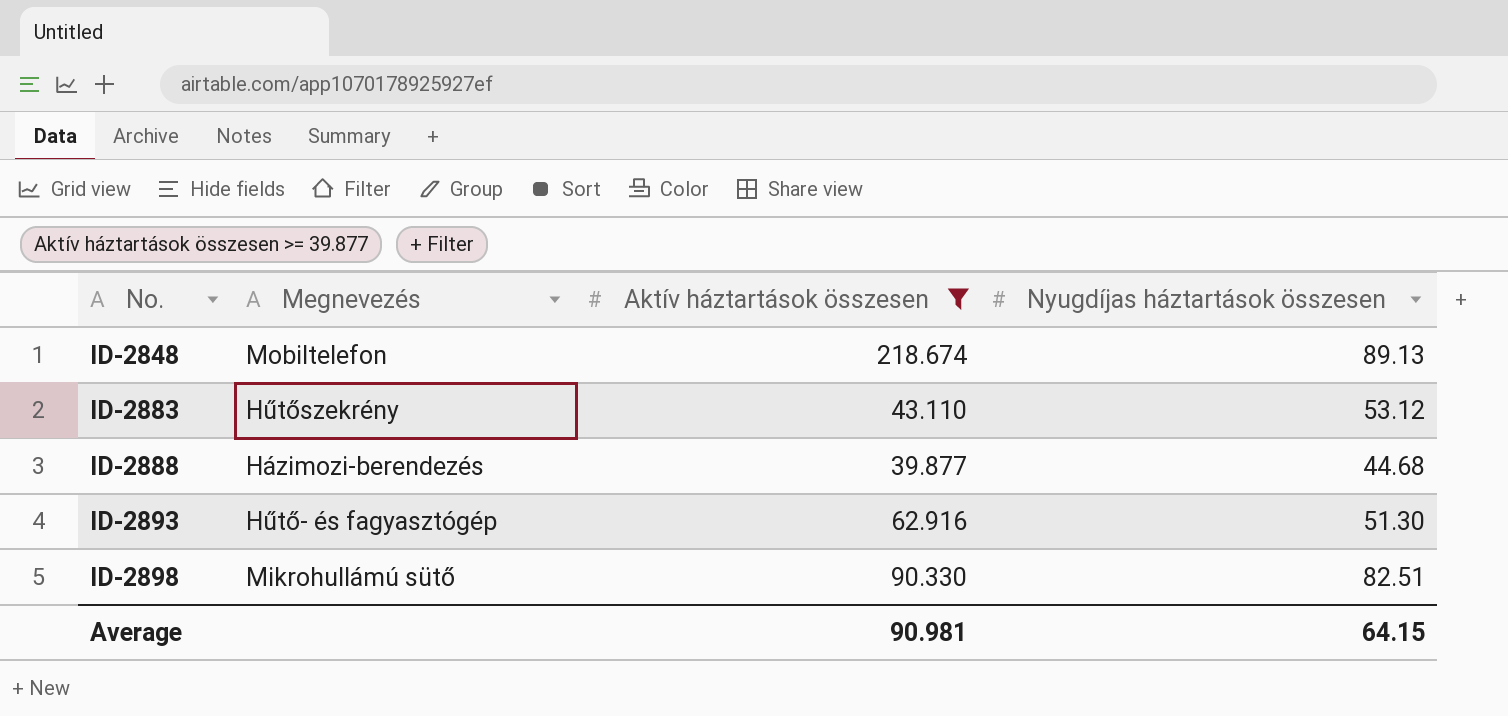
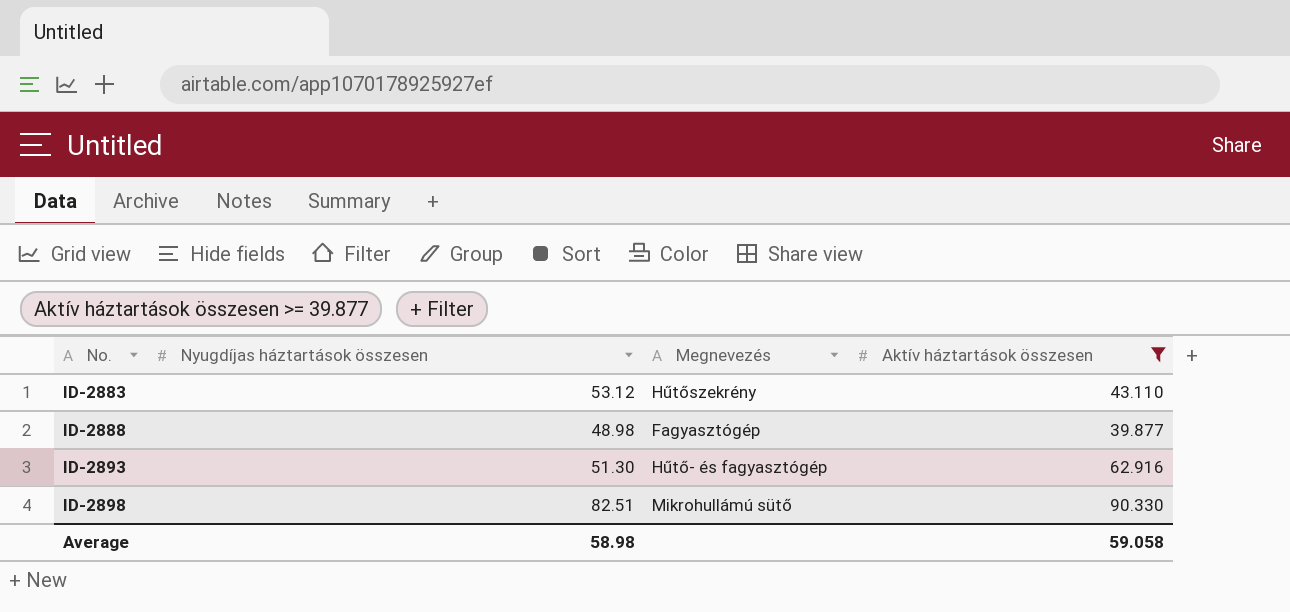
column Nyugdíjas háztartások összesen | position: 4 -> 2
row ID-2848: Mobiltelefon | 218.674 | 89.13 -> none
ID-2888 | Nyugdíjas háztartások összesen: 44.68 -> 48.98
ID-2888 | Megnevezés: Házimozi-berendezés -> Fagyasztógép
Average | Nyugdíjas háztartások összesen: 64.15 -> 58.98
Average | Aktív háztartások összesen: 90.981 -> 59.058

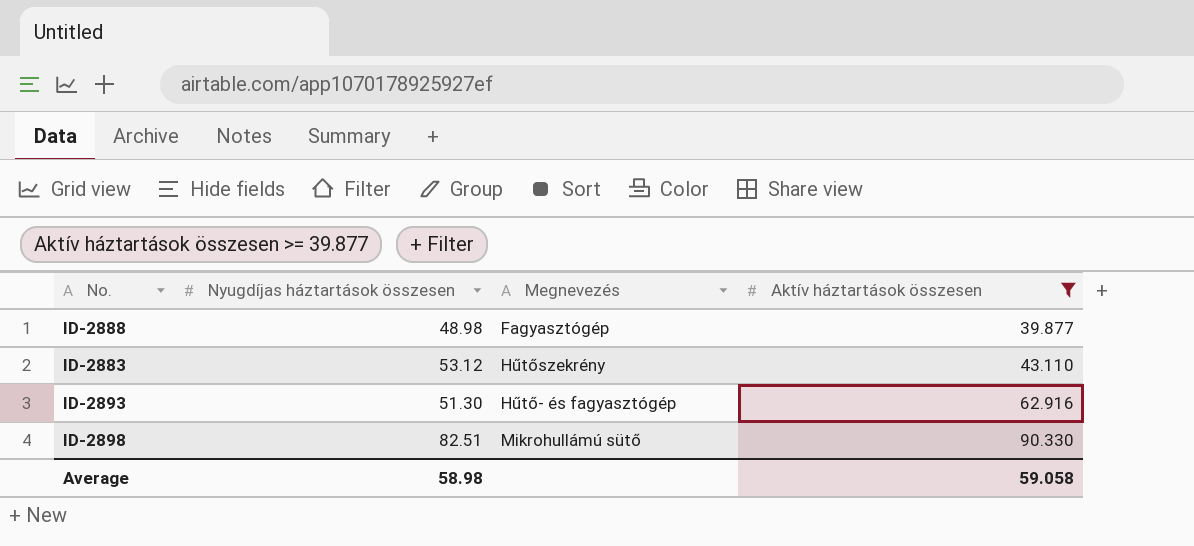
row order: No. ascending -> Aktív háztartások összesen ascending

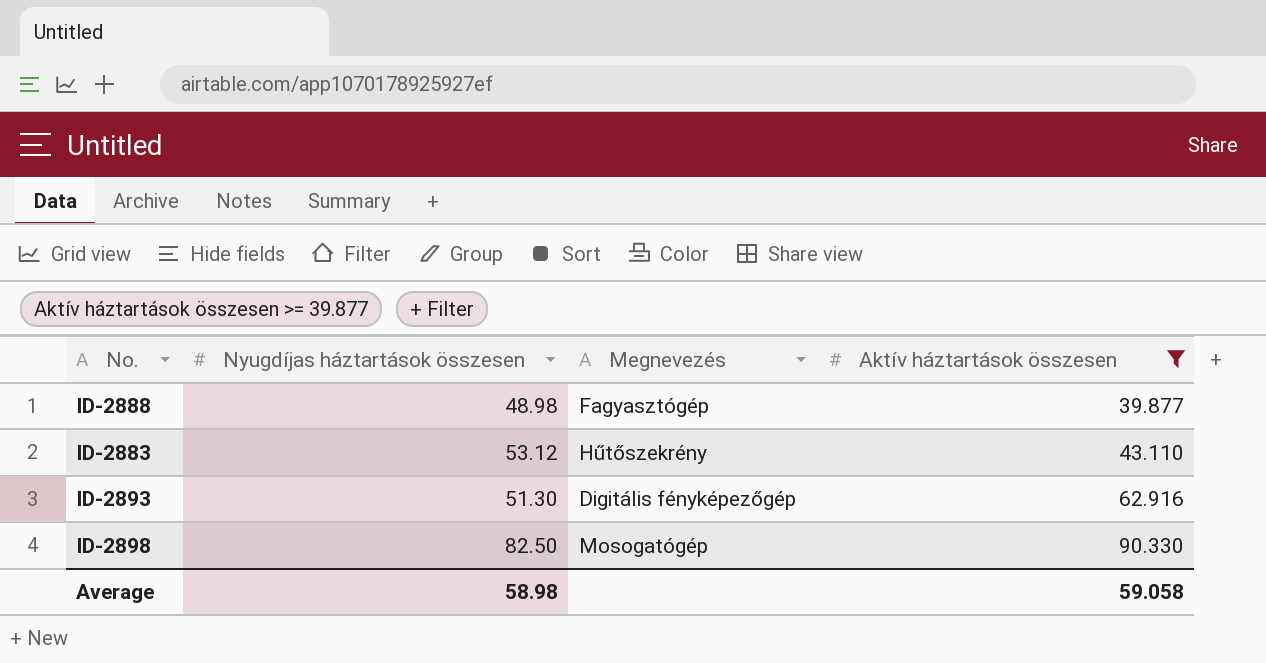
ID-2893 | Megnevezés: Hűtő- és fagyasztógép -> Digitális fényképezőgép
ID-2898 | Nyugdíjas háztartások összesen: 82.51 -> 82.50
ID-2898 | Megnevezés: Mikrohullámú sütő -> Mosogatógép

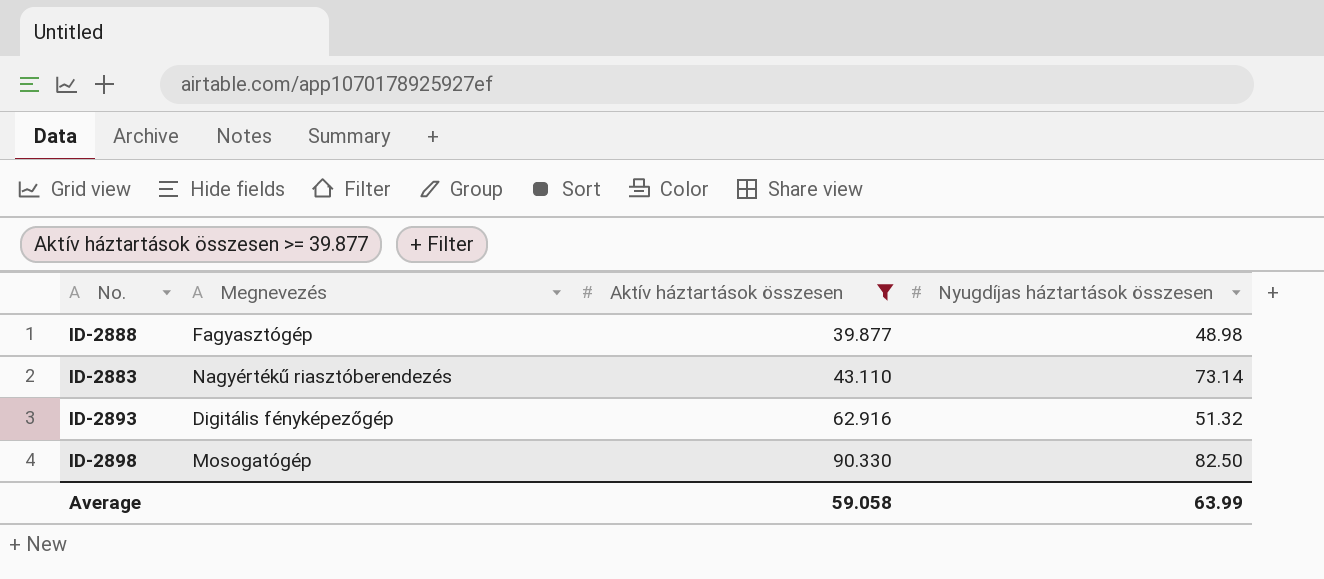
column Nyugdíjas háztartások összesen | position: 2 -> 4
ID-2883 | Megnevezés: Hűtőszekrény -> Nagyértékű riasztóberendezés
ID-2883 | Nyugdíjas háztartások összesen: 53.12 -> 73.14
ID-2893 | Nyugdíjas háztartások összesen: 51.30 -> 51.32
Average | Nyugdíjas háztartások összesen: 58.98 -> 63.99

